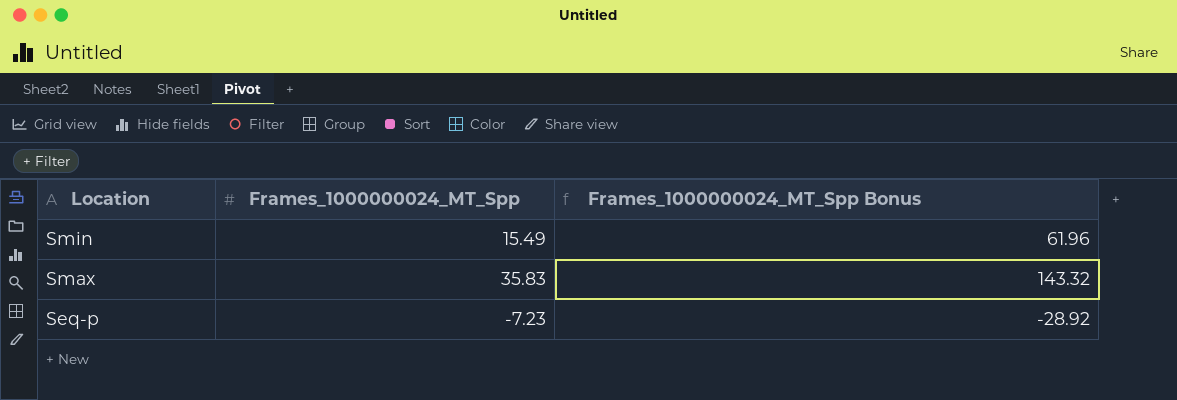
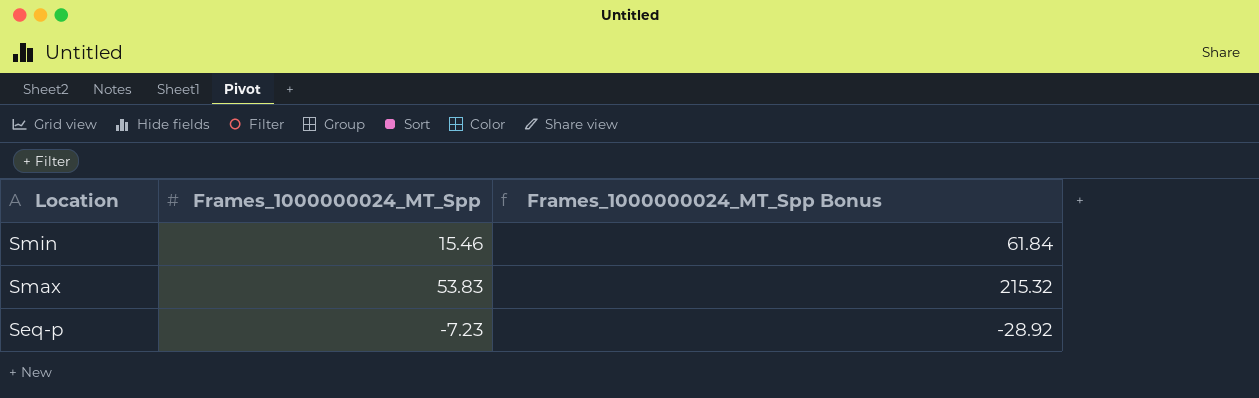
Smin | Frames_1000000024_MT_Spp: 15.49 -> 15.46
Smin | Frames_1000000024_MT_Spp Bonus: 61.96 -> 61.84
Smax | Frames_1000000024_MT_Spp: 35.83 -> 53.83
Smax | Frames_1000000024_MT_Spp Bonus: 143.32 -> 215.32

